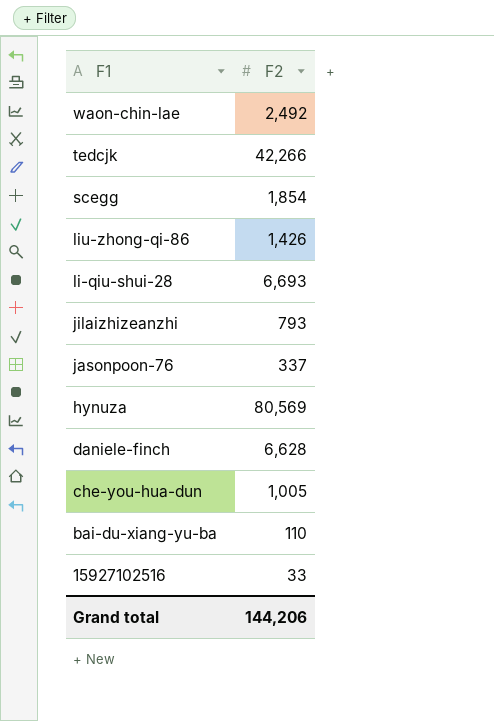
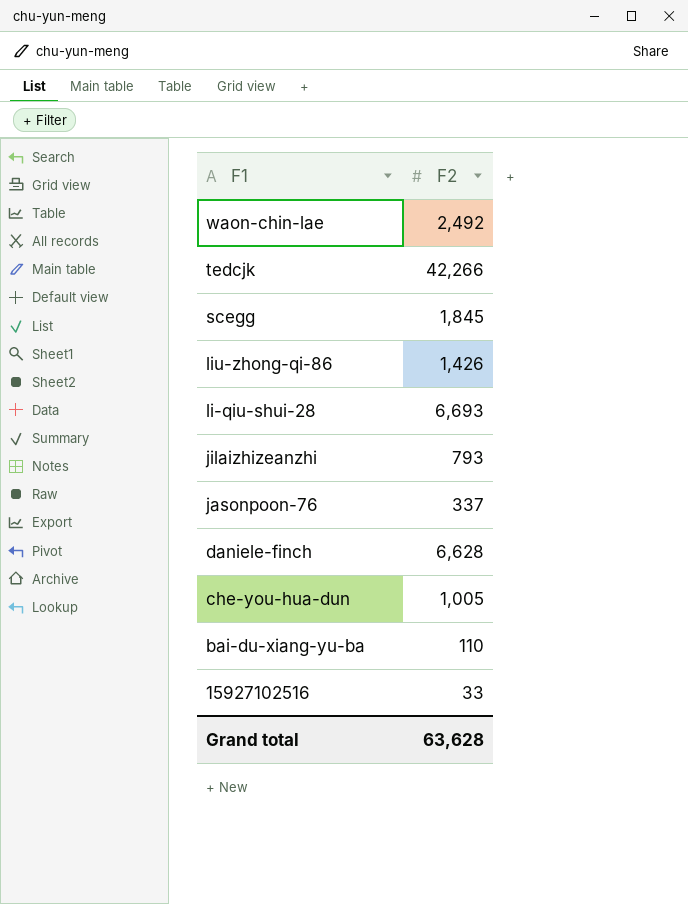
row hynuza: 80,569 -> none
scegg | F2: 1,854 -> 1,845
Grand total | F2: 144,206 -> 63,628

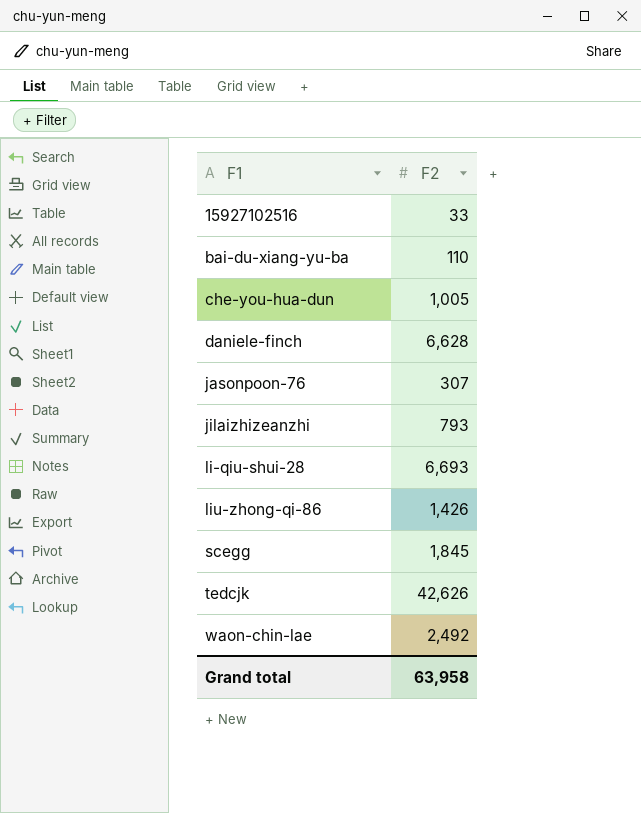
row order: F1 descending -> F1 ascending
jasonpoon-76 | F2: 337 -> 307
tedcjk | F2: 42,266 -> 42,626
Grand total | F2: 63,628 -> 63,958

